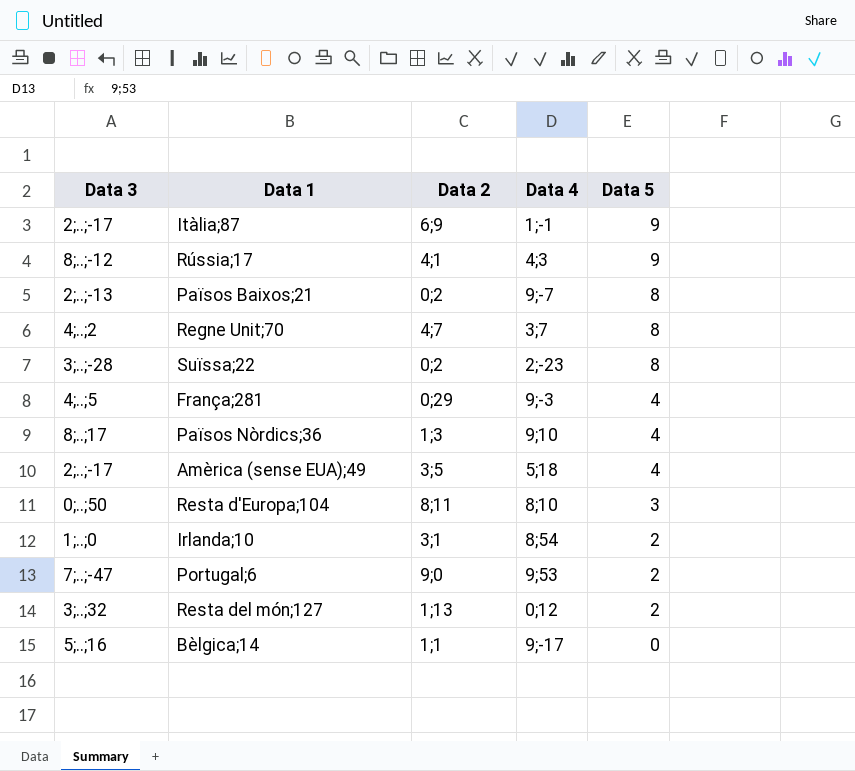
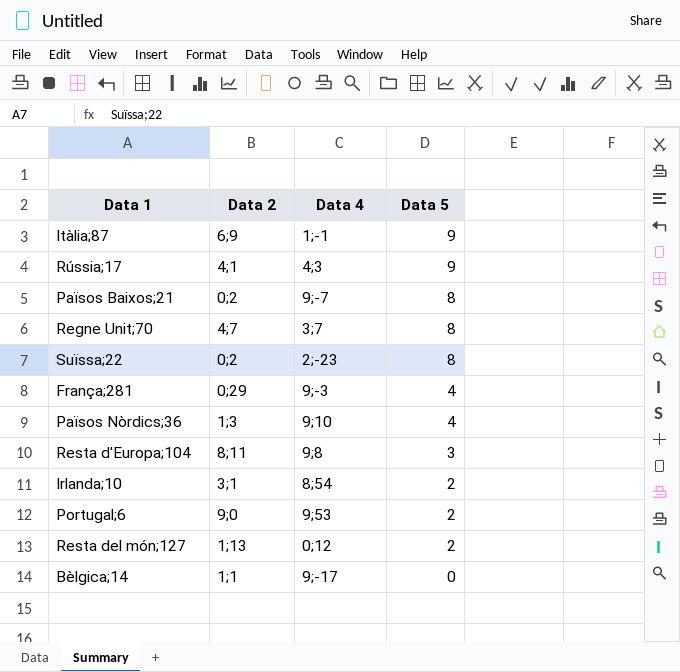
column Data 3 | position: 1 -> none
row Amèrica (sense EUA);49: 2;..;-17 | 3;5 | 5;18 | 4 -> none
Resta d'Europa;104 | Data 4: 8;10 -> 9;8

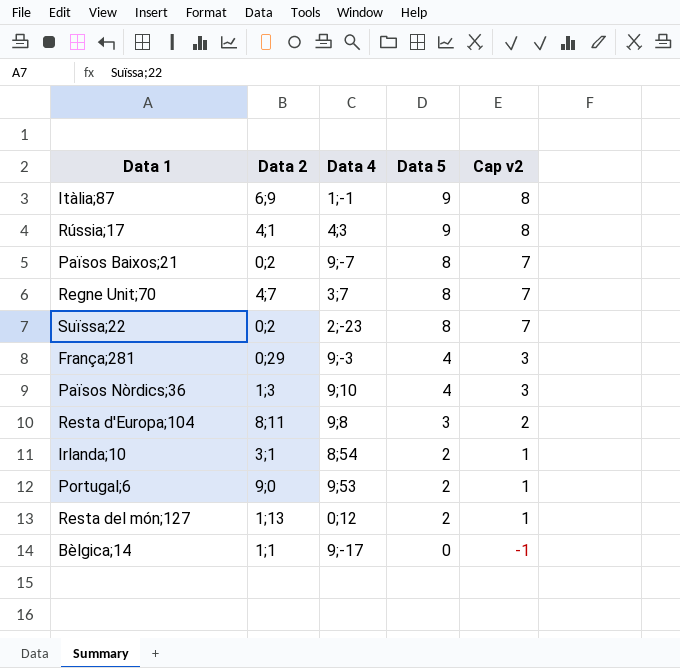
column Cap v2 | formula: none -> [Data 5] - 1

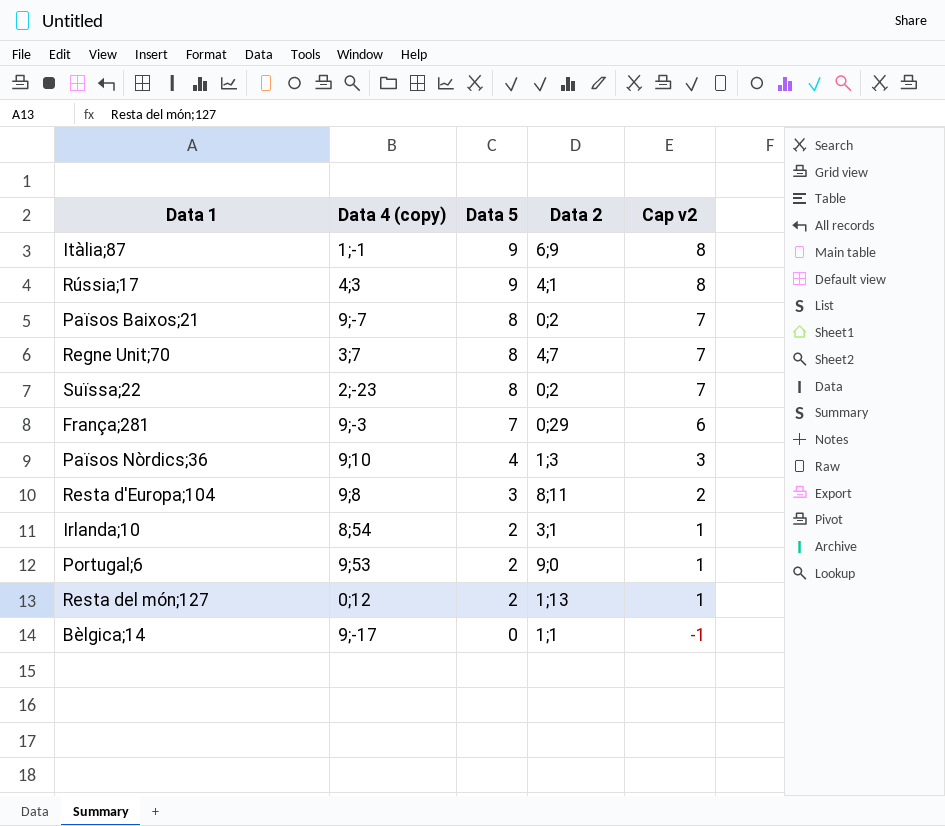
column name: Data 4 -> Data 4 (copy)
column Data 2 | position: 2 -> 4
França;281 | Data 5: 4 -> 7
França;281 | Cap v2: 3 -> 6

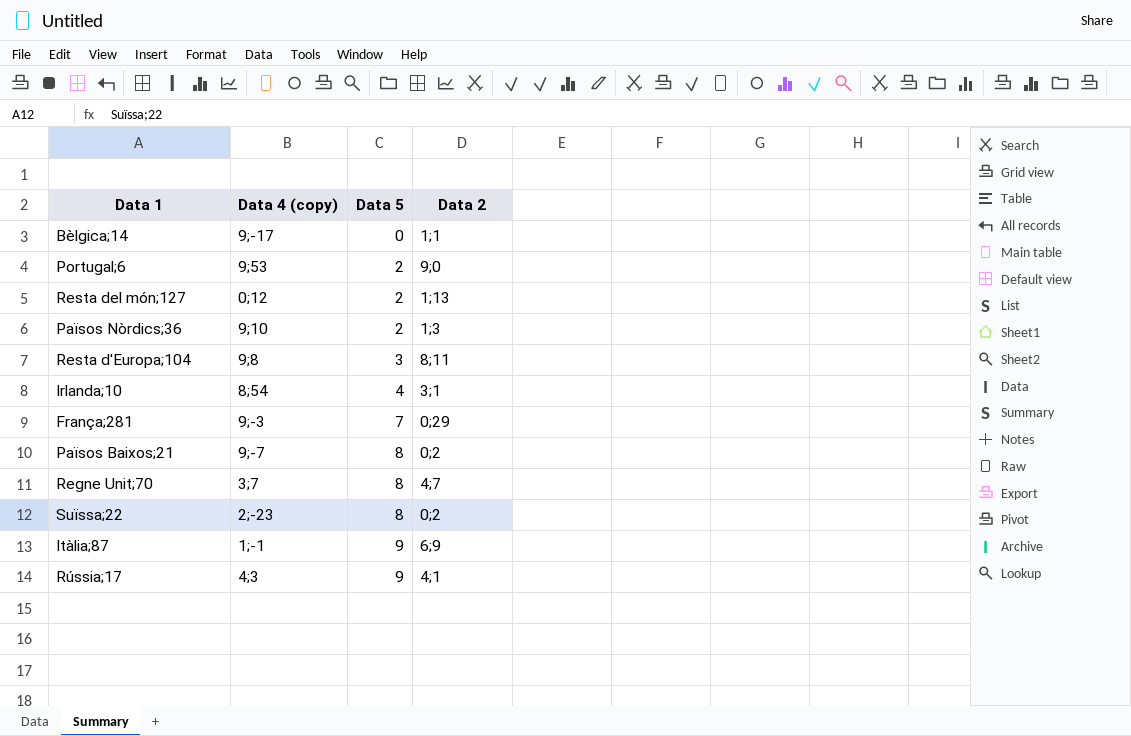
row order: Data 5 descending -> Data 5 ascending
column Cap v2 | formula: [Data 5] - 1 -> none
Països Nòrdics;36 | Data 5: 4 -> 2
Irlanda;10 | Data 5: 2 -> 4

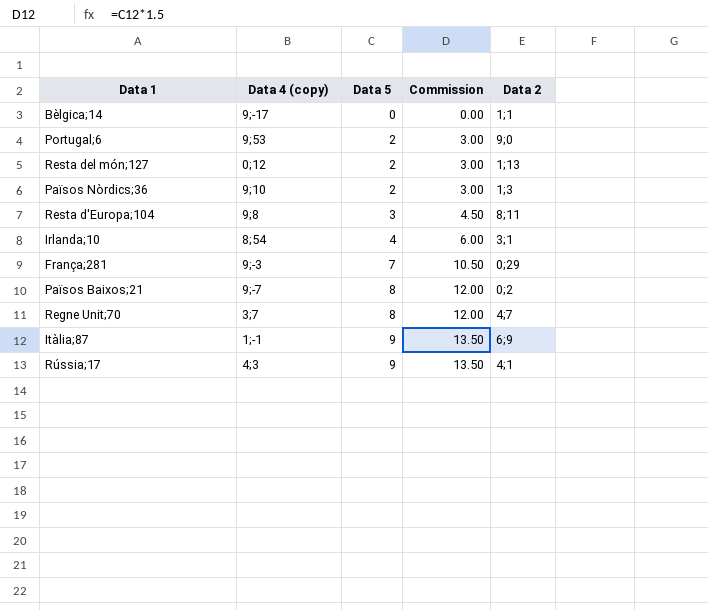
column Commission | formula: none -> [Data 5] * 1.5
row Suïssa;22: 2;-23 | 8 | 0;2 -> none

